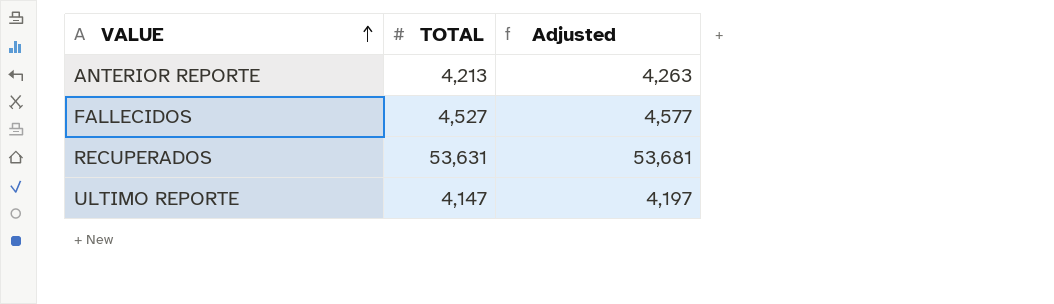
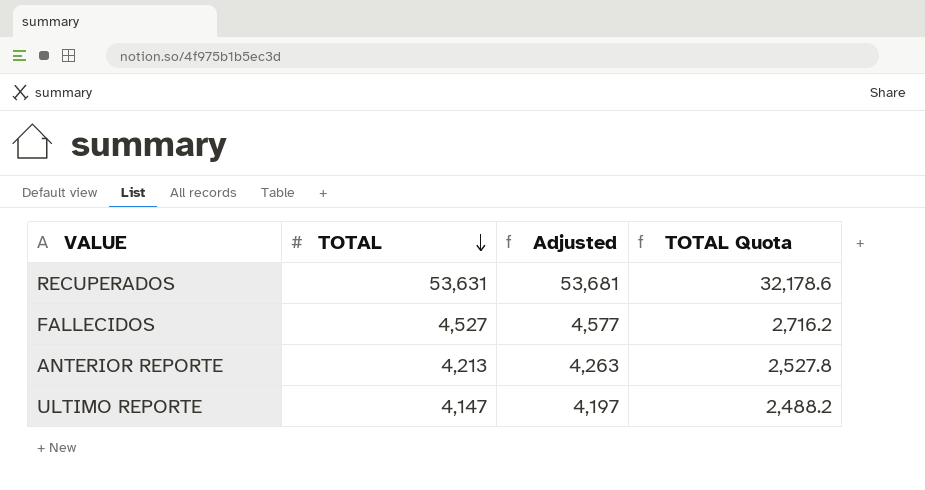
row order: VALUE ascending -> TOTAL descending
column TOTAL Quota | formula: none -> [TOTAL] * 0.6

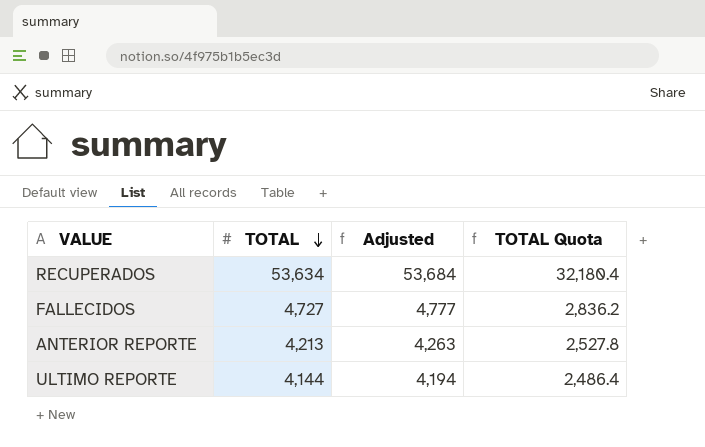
RECUPERADOS | TOTAL: 53,631 -> 53,634
RECUPERADOS | Adjusted: 53,681 -> 53,684
RECUPERADOS | TOTAL Quota: 32,178.6 -> 32,180.4
FALLECIDOS | TOTAL: 4,527 -> 4,727
FALLECIDOS | Adjusted: 4,577 -> 4,777
FALLECIDOS | TOTAL Quota: 2,716.2 -> 2,836.2
ULTIMO REPORTE | TOTAL: 4,147 -> 4,144
ULTIMO REPORTE | Adjusted: 4,197 -> 4,194
ULTIMO REPORTE | TOTAL Quota: 2,488.2 -> 2,486.4

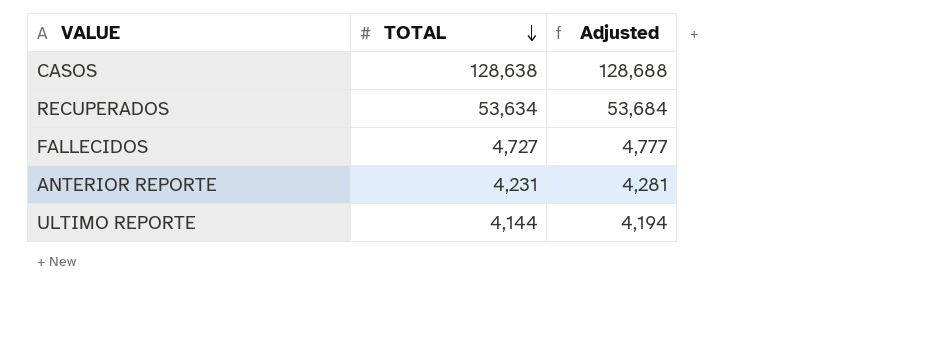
column TOTAL Quota | formula: [TOTAL] * 0.6 -> none
row CASOS: none -> 128,638 | 128,688
ANTERIOR REPORTE | TOTAL: 4,213 -> 4,231
ANTERIOR REPORTE | Adjusted: 4,263 -> 4,281

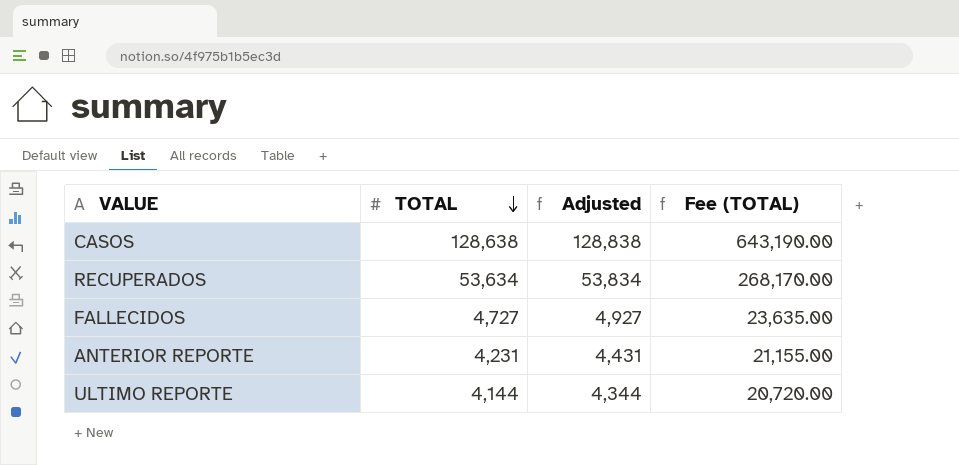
column Adjusted | formula: [TOTAL] + 50 -> [TOTAL] + 200
column Fee (TOTAL) | formula: none -> [TOTAL] * 5

